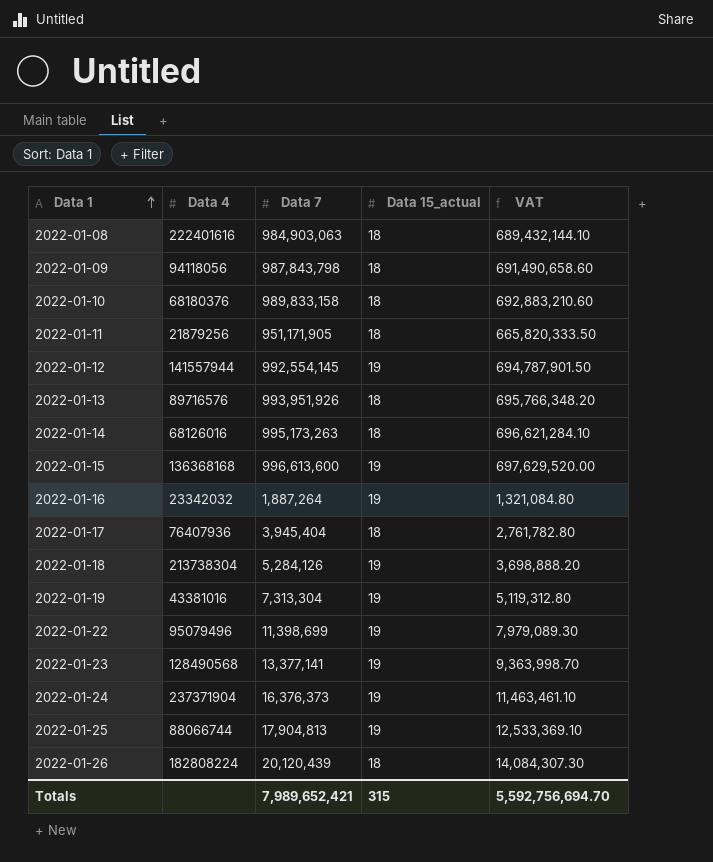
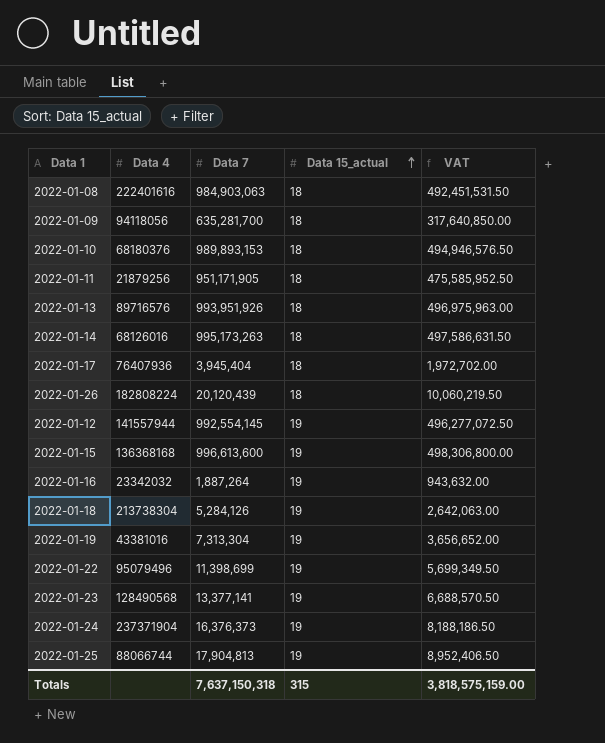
row order: Data 1 ascending -> Data 15_actual ascending
column VAT | formula: [Data 7] * 0.7 -> [Data 7] * 0.5
2022-01-09 | Data 7: 987,843,798 -> 635,281,700
2022-01-10 | Data 7: 989,833,158 -> 989,893,153
Totals | Data 7: 7,989,652,421 -> 7,637,150,318
Totals | VAT: 5,592,756,694.70 -> 3,818,575,159.00

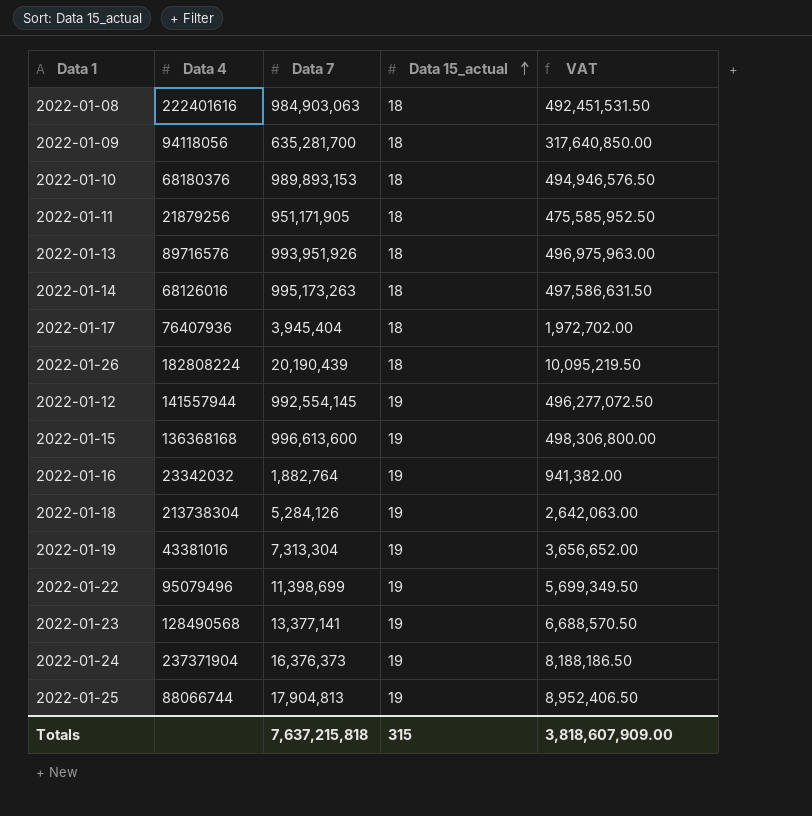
2022-01-26 | Data 7: 20,120,439 -> 20,190,439
2022-01-26 | VAT: 10,060,219.50 -> 10,095,219.50
2022-01-16 | Data 7: 1,887,264 -> 1,882,764
2022-01-16 | VAT: 943,632.00 -> 941,382.00
Totals | Data 7: 7,637,150,318 -> 7,637,215,818
Totals | VAT: 3,818,575,159.00 -> 3,818,607,909.00

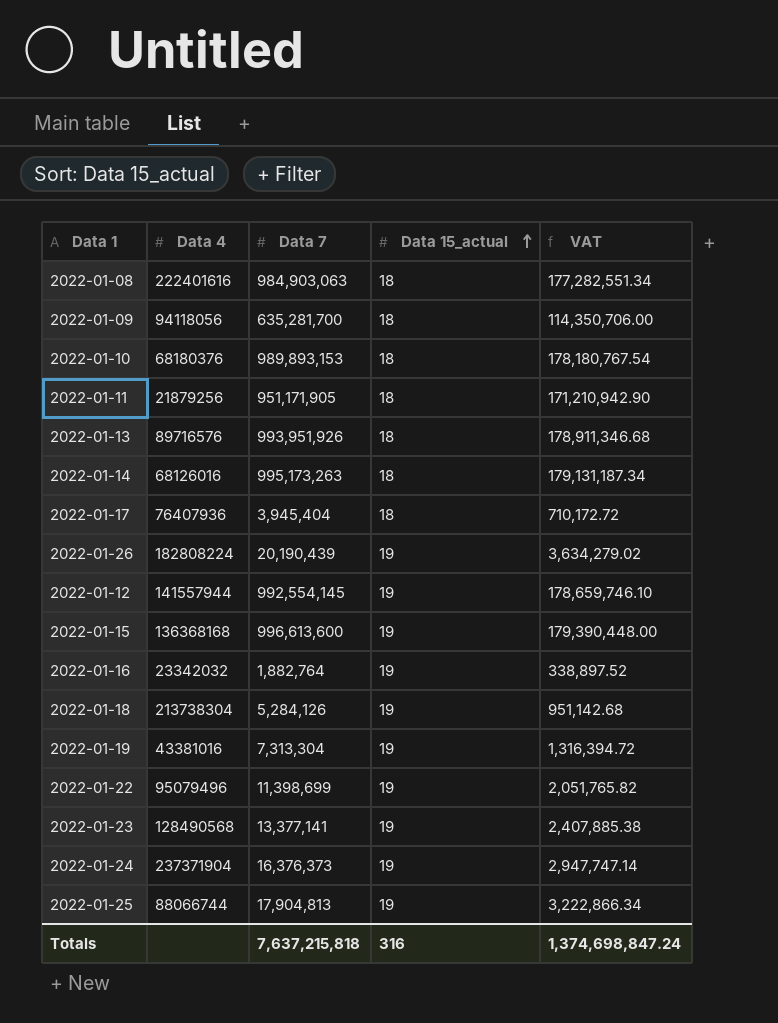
column VAT | formula: [Data 7] * 0.5 -> [Data 7] * 0.18
2022-01-26 | Data 15_actual: 18 -> 19
Totals | Data 15_actual: 315 -> 316
Totals | VAT: 3,818,607,909.00 -> 1,374,698,847.24

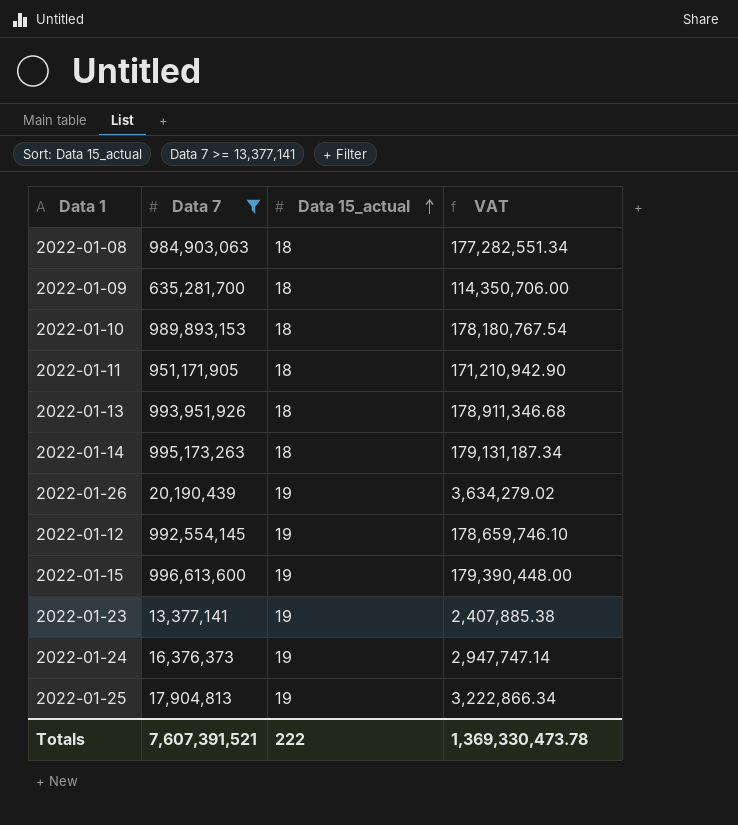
filter: none -> Data 7 >= 13,377,141
column Data 4 | position: 2 -> none
Totals | Data 7: 7,637,215,818 -> 7,607,391,521
Totals | Data 15_actual: 316 -> 222
Totals | VAT: 1,374,698,847.24 -> 1,369,330,473.78

